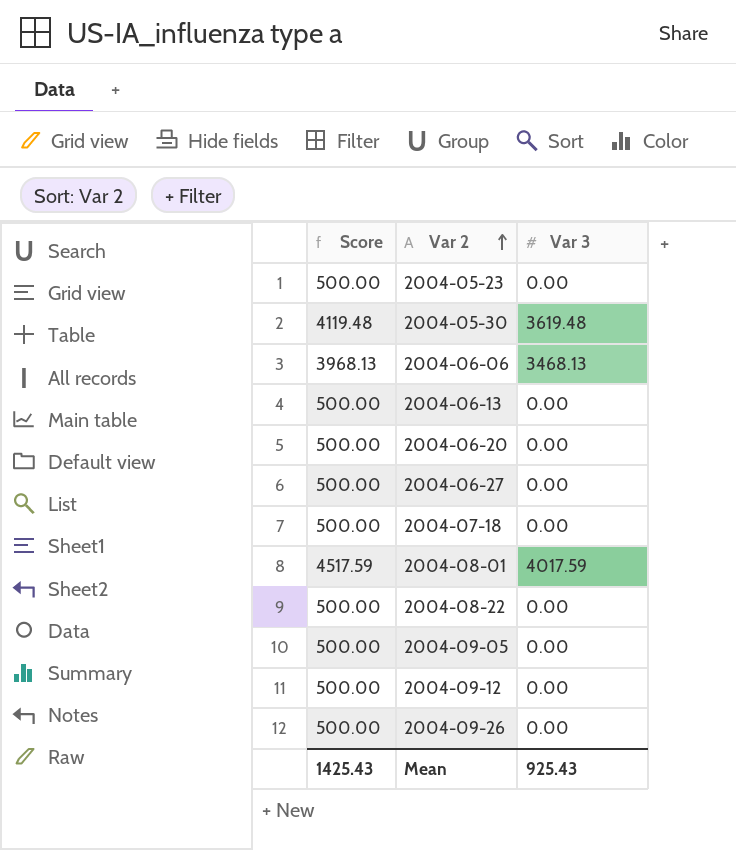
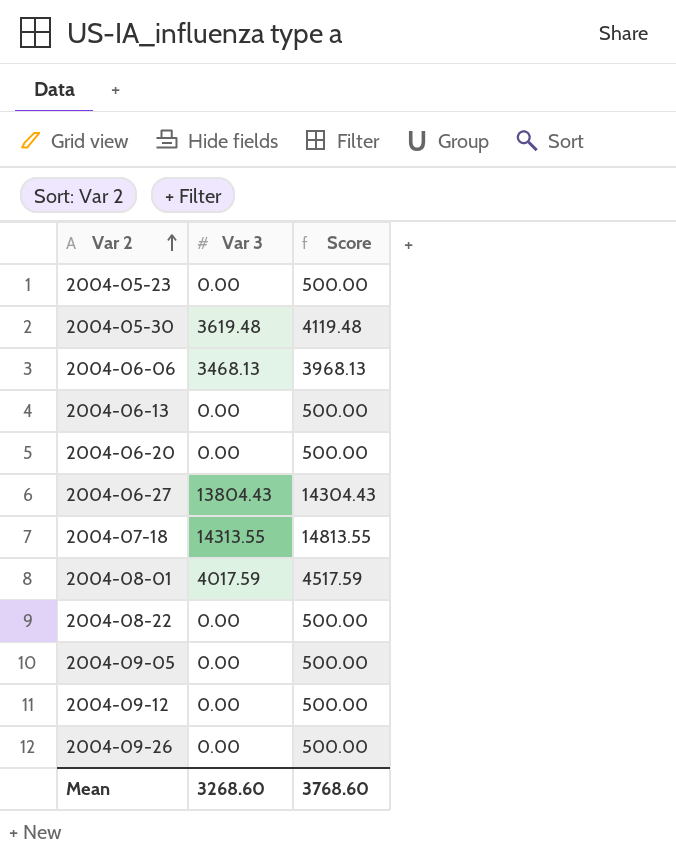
column Score | position: 1 -> 3
2004-06-27 | Var 3: 0.00 -> 13804.43
2004-06-27 | Score: 500.00 -> 14304.43
2004-07-18 | Var 3: 0.00 -> 14313.55
2004-07-18 | Score: 500.00 -> 14813.55
Mean | Var 3: 925.43 -> 3268.60
Mean | Score: 1425.43 -> 3768.60

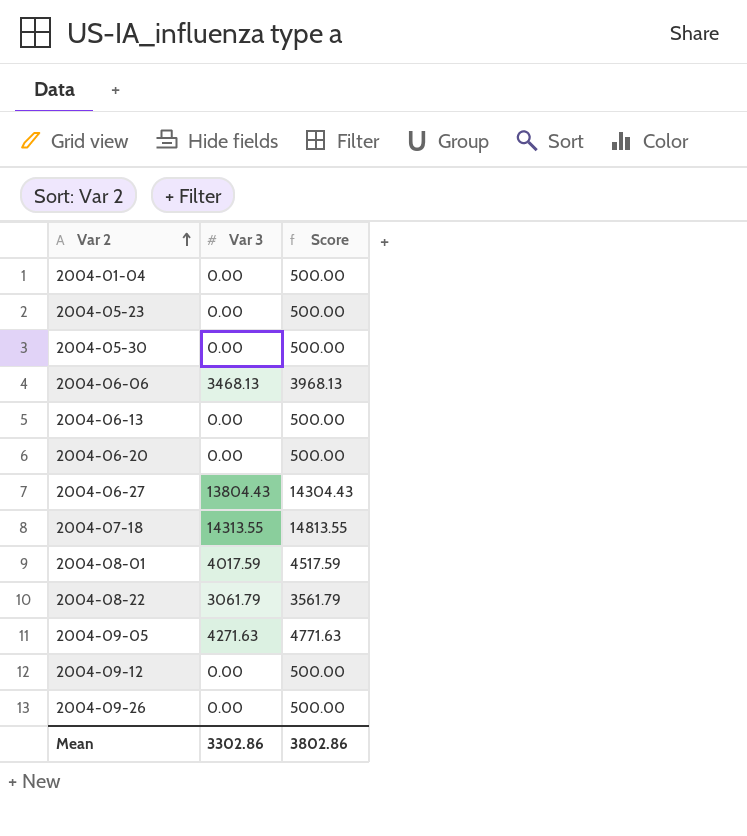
row 2004-01-04: none -> 0.00 | 500.00
2004-05-30 | Var 3: 3619.48 -> 0.00
2004-05-30 | Score: 4119.48 -> 500.00
2004-08-22 | Var 3: 0.00 -> 3061.79
2004-08-22 | Score: 500.00 -> 3561.79
2004-09-05 | Var 3: 0.00 -> 4271.63
2004-09-05 | Score: 500.00 -> 4771.63
Mean | Var 3: 3268.60 -> 3302.86
Mean | Score: 3768.60 -> 3802.86

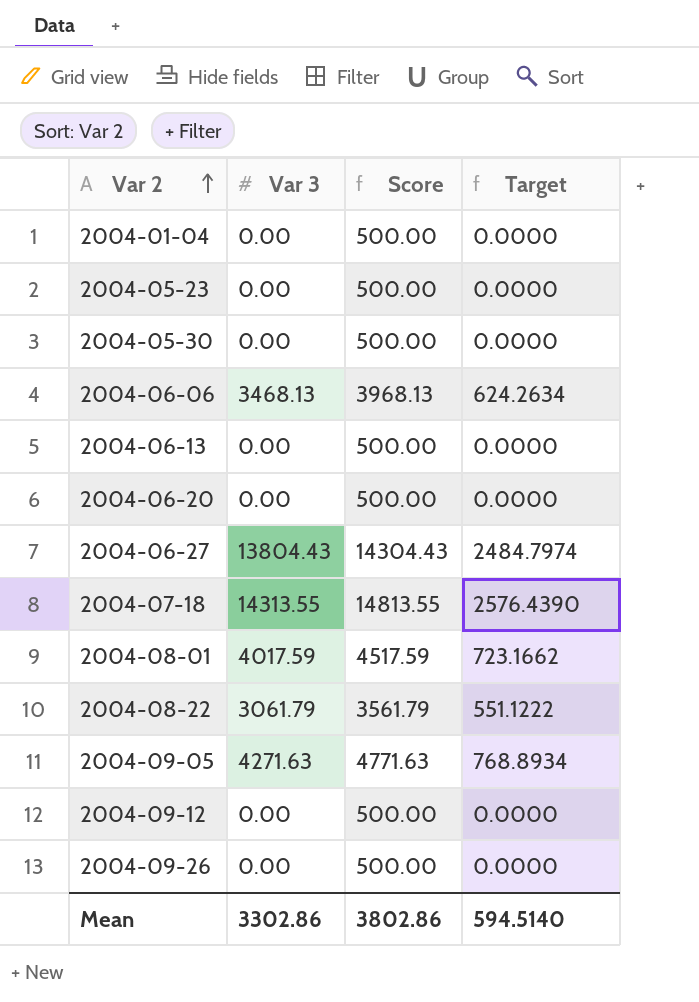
column Target | formula: none -> [Var 3] * 0.18

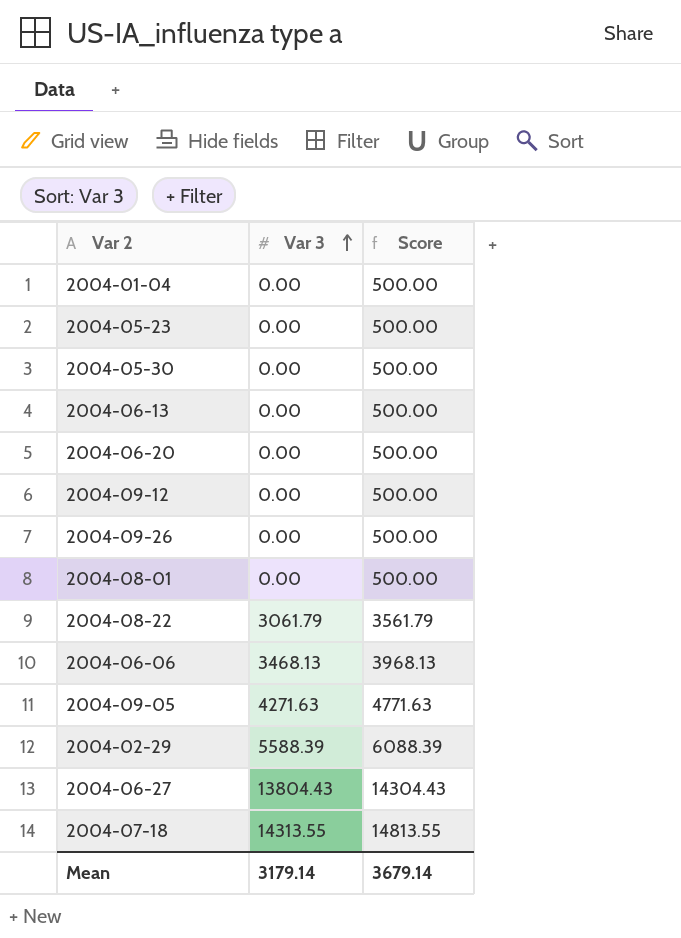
row order: Var 2 ascending -> Var 3 ascending
column Target | formula: [Var 3] * 0.18 -> none
2004-08-01 | Var 3: 4017.59 -> 0.00
2004-08-01 | Score: 4517.59 -> 500.00
row 2004-02-29: none -> 5588.39 | 6088.39
Mean | Var 3: 3302.86 -> 3179.14
Mean | Score: 3802.86 -> 3679.14

